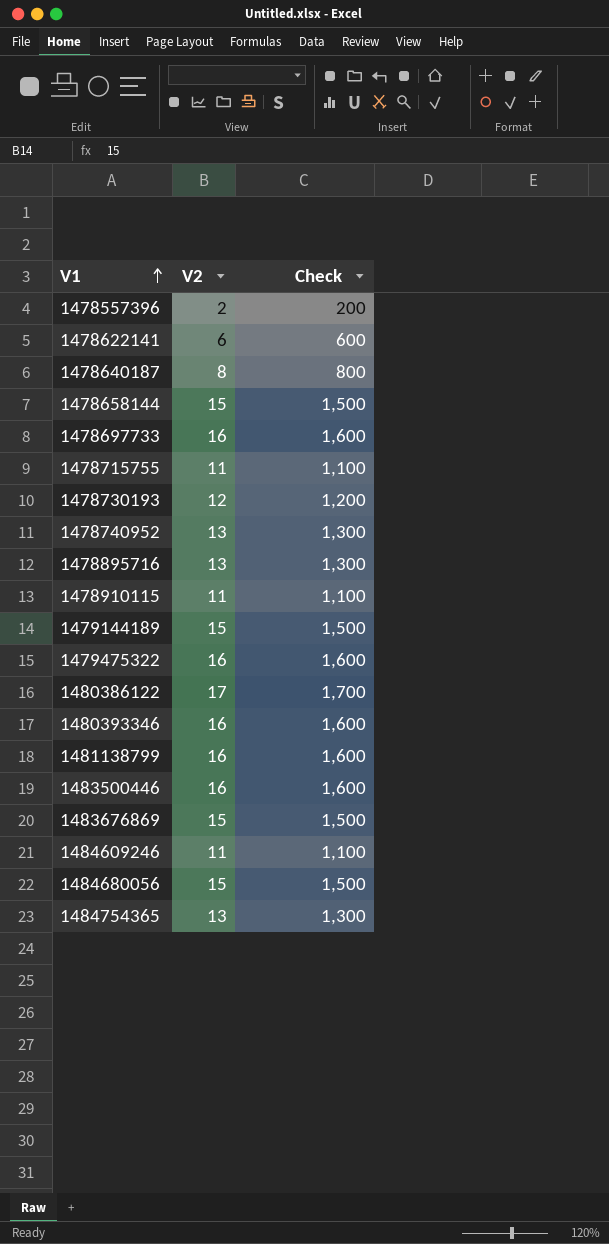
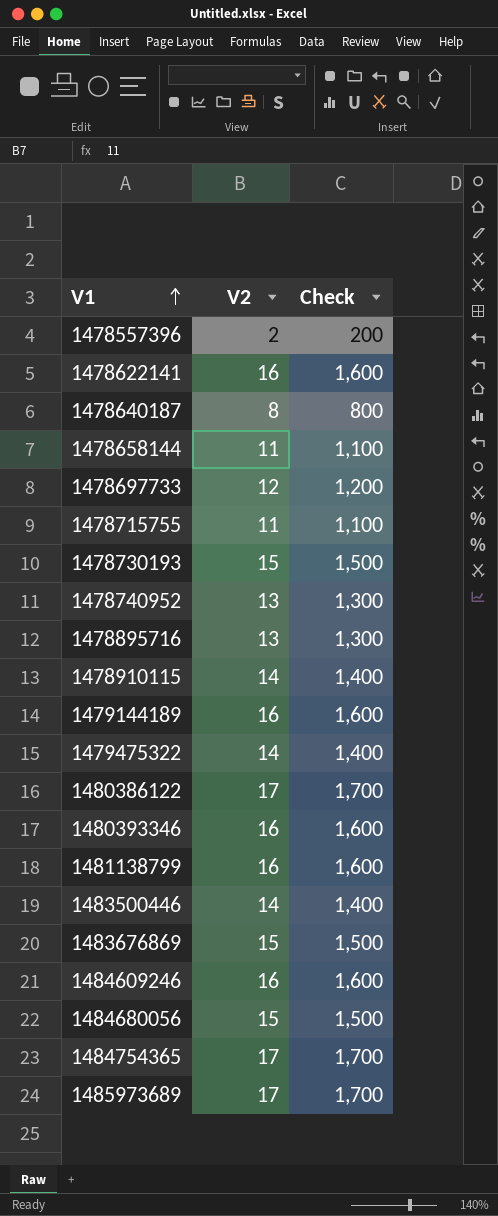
1478622141 | V2: 6 -> 16
1478622141 | Check: 600 -> 1,600
1478658144 | V2: 15 -> 11
1478658144 | Check: 1,500 -> 1,100
1478697733 | V2: 16 -> 12
1478697733 | Check: 1,600 -> 1,200
1478730193 | V2: 12 -> 15
1478730193 | Check: 1,200 -> 1,500
1478910115 | V2: 11 -> 14
1478910115 | Check: 1,100 -> 1,400
1479144189 | V2: 15 -> 16
1479144189 | Check: 1,500 -> 1,600
1479475322 | V2: 16 -> 14
1479475322 | Check: 1,600 -> 1,400
1483500446 | V2: 16 -> 14
1483500446 | Check: 1,600 -> 1,400
1484609246 | V2: 11 -> 16
1484609246 | Check: 1,100 -> 1,600
1484754365 | V2: 13 -> 17
1484754365 | Check: 1,300 -> 1,700
row 1485973689: none -> 17 | 1,700

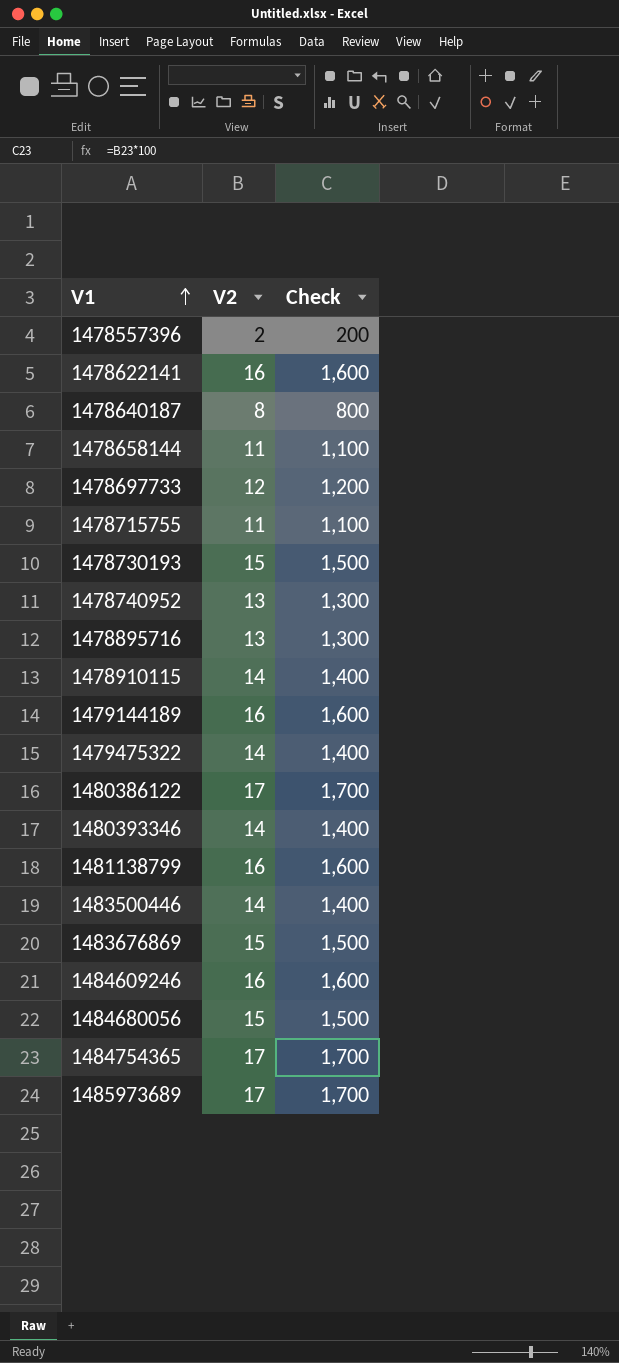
1480393346 | V2: 16 -> 14
1480393346 | Check: 1,600 -> 1,400

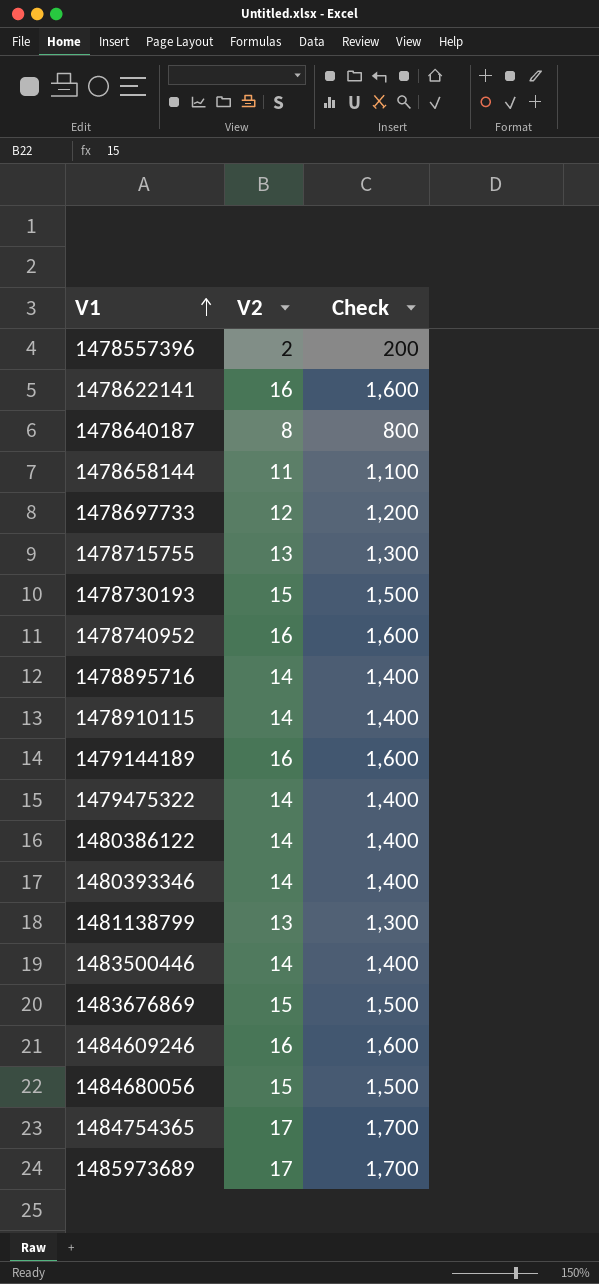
1478715755 | V2: 11 -> 13
1478715755 | Check: 1,100 -> 1,300
1478740952 | V2: 13 -> 16
1478740952 | Check: 1,300 -> 1,600
1478895716 | V2: 13 -> 14
1478895716 | Check: 1,300 -> 1,400
1480386122 | V2: 17 -> 14
1480386122 | Check: 1,700 -> 1,400
1481138799 | V2: 16 -> 13
1481138799 | Check: 1,600 -> 1,300

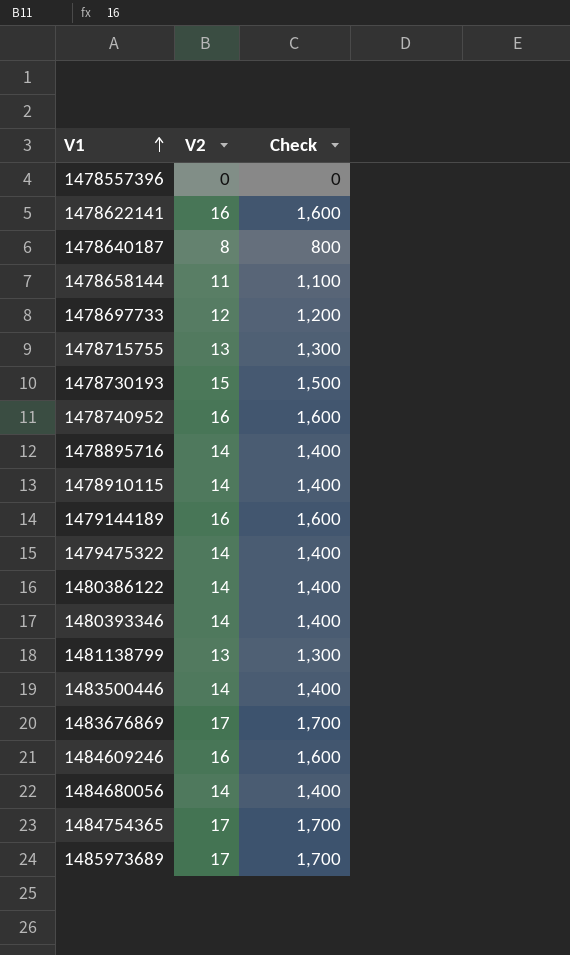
1478557396 | V2: 2 -> 0
1478557396 | Check: 200 -> 0
1483676869 | V2: 15 -> 17
1483676869 | Check: 1,500 -> 1,700
1484680056 | V2: 15 -> 14
1484680056 | Check: 1,500 -> 1,400

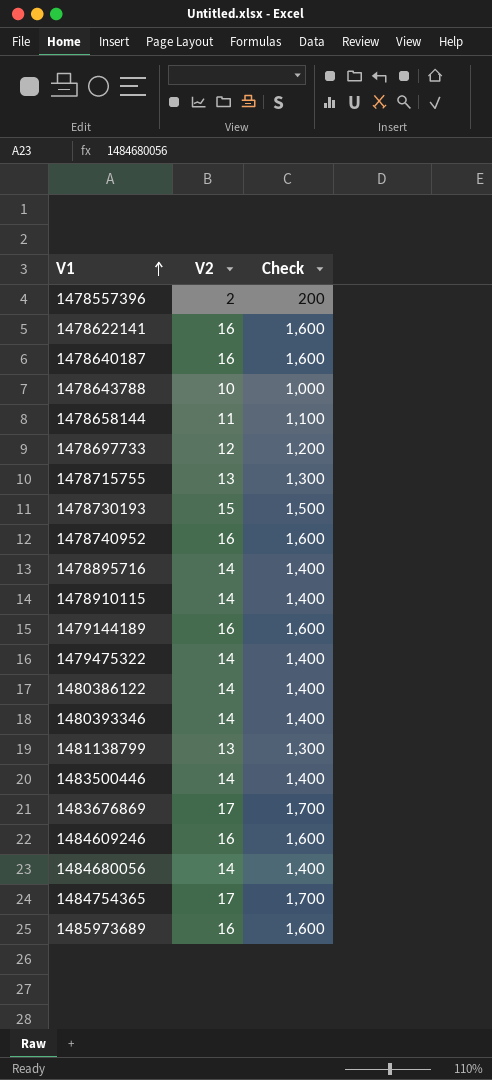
1478557396 | V2: 0 -> 2
1478557396 | Check: 0 -> 200
1478640187 | V2: 8 -> 16
1478640187 | Check: 800 -> 1,600
row 1478643788: none -> 10 | 1,000
1485973689 | V2: 17 -> 16
1485973689 | Check: 1,700 -> 1,600

